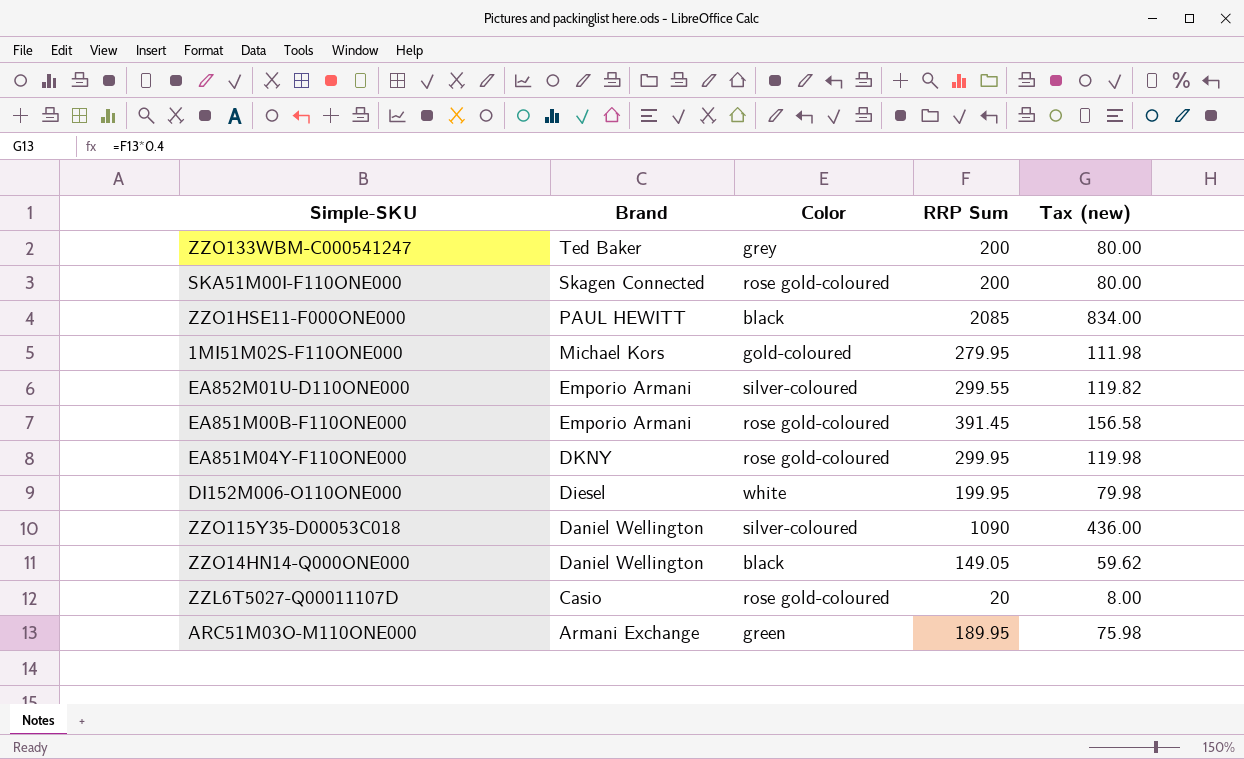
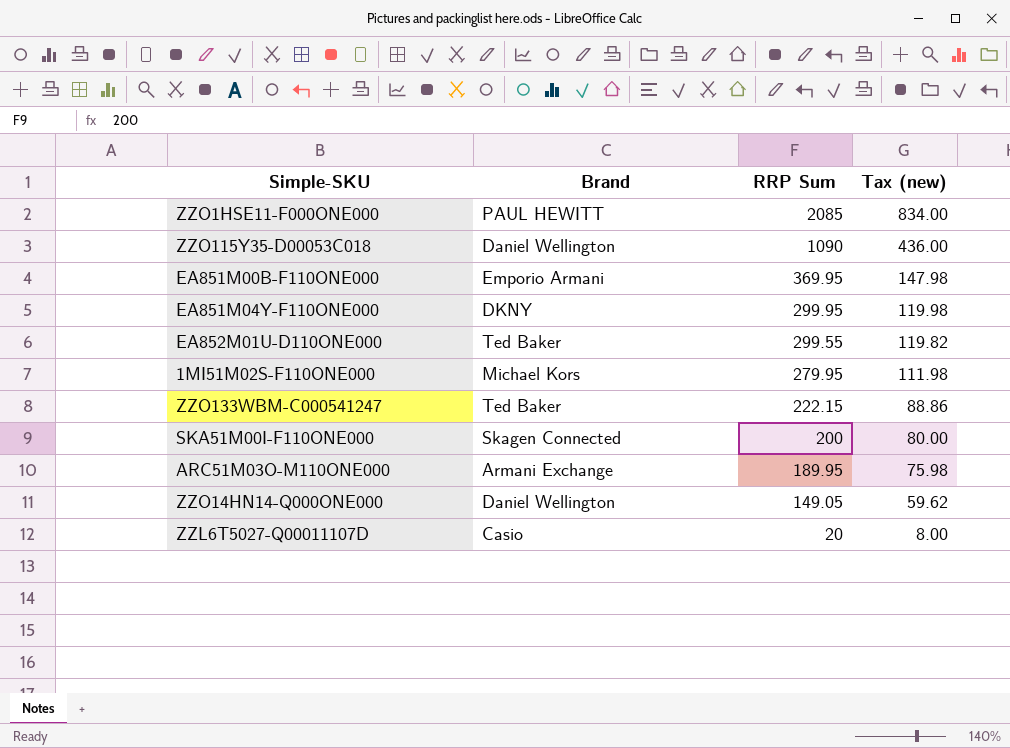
row order: Brand descending -> RRP Sum descending
column Color | position: 3 -> none
row DI152M006-O110ONE000: Diesel | white | 199.95 | 79.98 -> none
EA851M00B-F110ONE000 | RRP Sum: 391.45 -> 369.95
EA851M00B-F110ONE000 | Tax (new): 156.58 -> 147.98
EA852M01U-D110ONE000 | Brand: Emporio Armani -> Ted Baker
ZZO133WBM-C000541247 | RRP Sum: 200 -> 222.15
ZZO133WBM-C000541247 | Tax (new): 80.00 -> 88.86

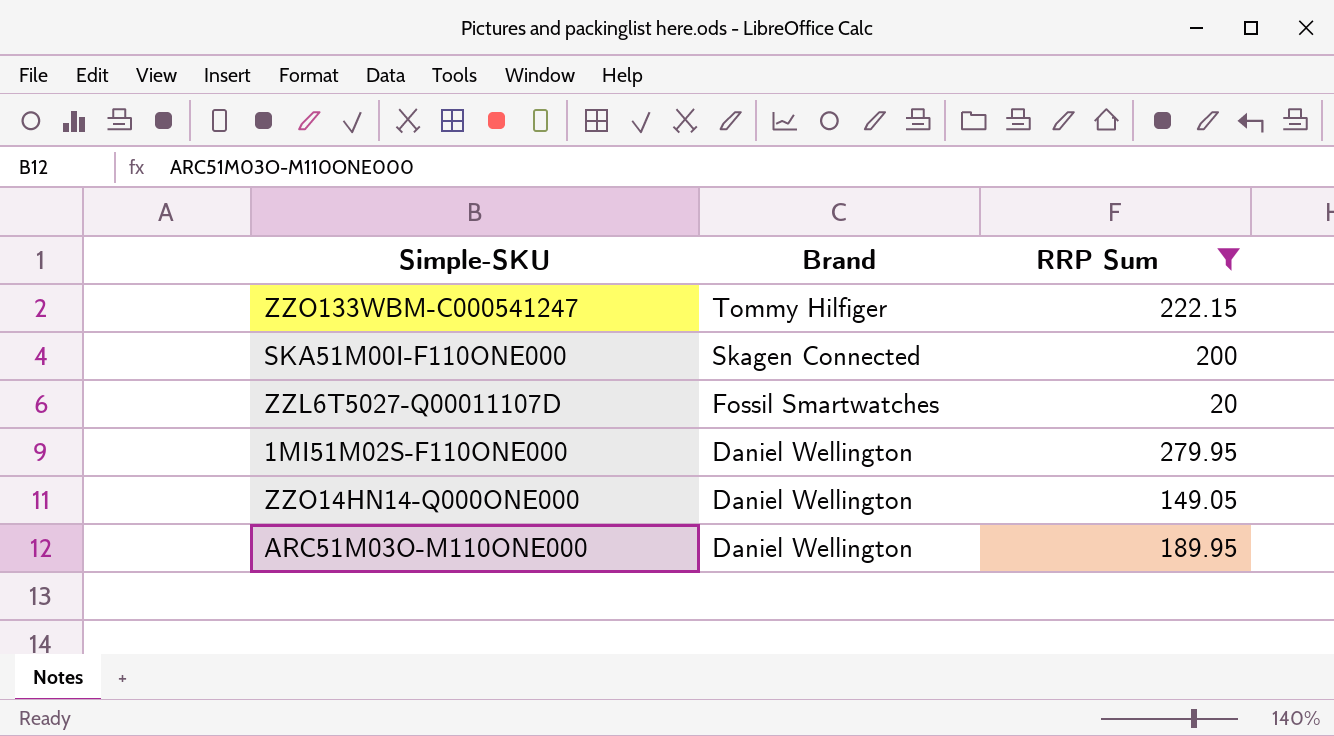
filter: none -> RRP Sum <= 279.95
row order: RRP Sum descending -> Brand descending
column Tax (new) | formula: [RRP Sum] * 0.4 -> none
ZZO133WBM-C000541247 | Brand: Ted Baker -> Tommy Hilfiger
ZZL6T5027-Q00011107D | Brand: Casio -> Fossil Smartwatches
1MI51M02S-F110ONE000 | Brand: Michael Kors -> Daniel Wellington
ARC51M03O-M110ONE000 | Brand: Armani Exchange -> Daniel Wellington

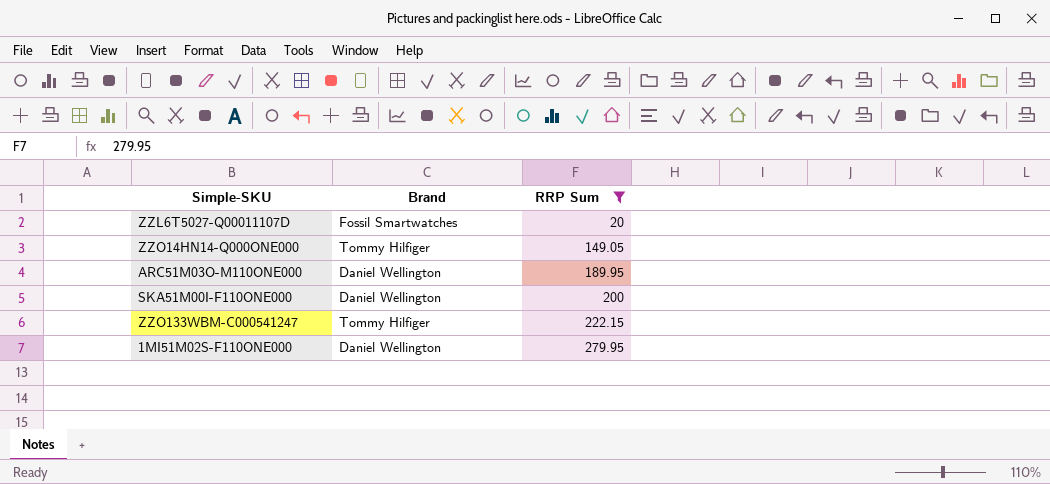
row order: Brand descending -> RRP Sum ascending
ZZO14HN14-Q000ONE000 | Brand: Daniel Wellington -> Tommy Hilfiger
SKA51M00I-F110ONE000 | Brand: Skagen Connected -> Daniel Wellington

